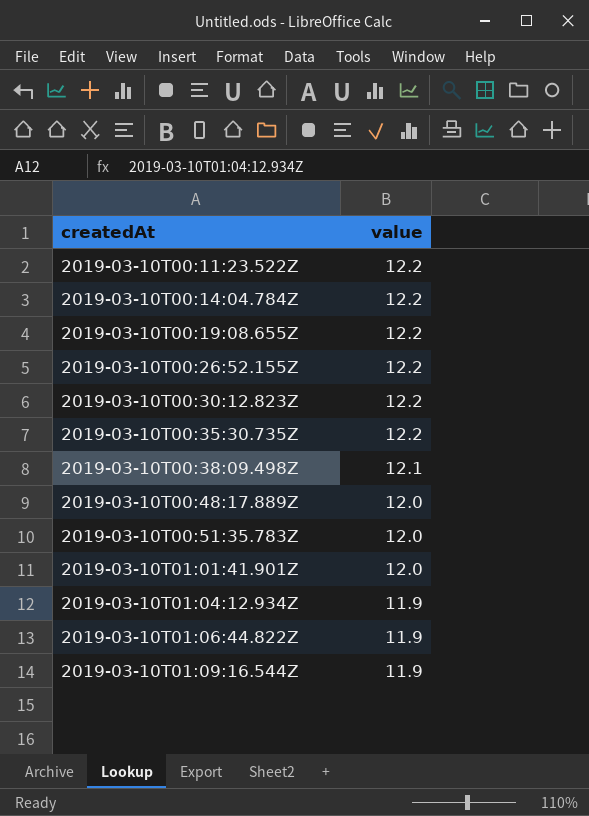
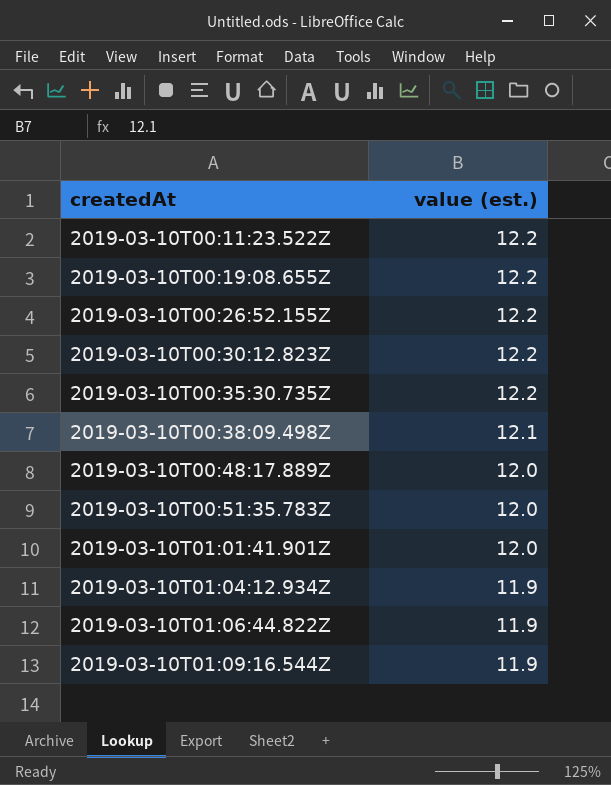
column name: value -> value (est.)
row 2019-03-10T00:14:04.784Z: 12.2 -> none

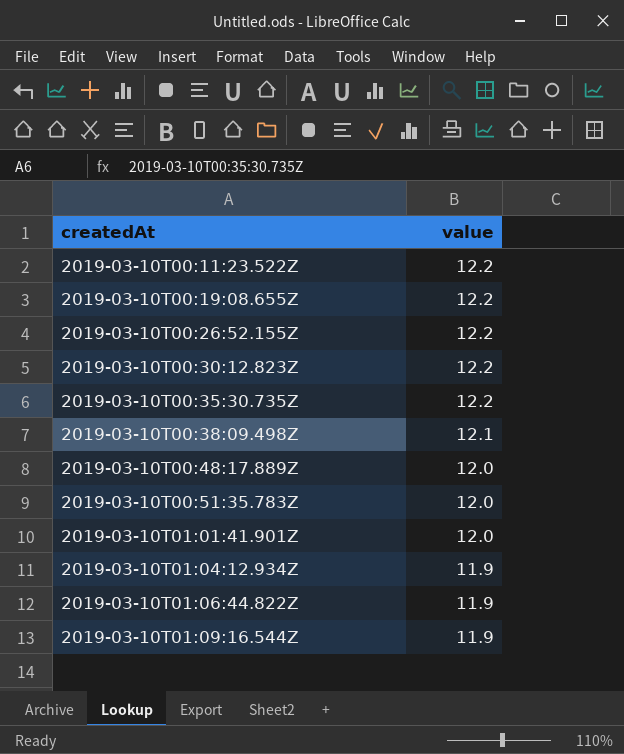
column name: value (est.) -> value

